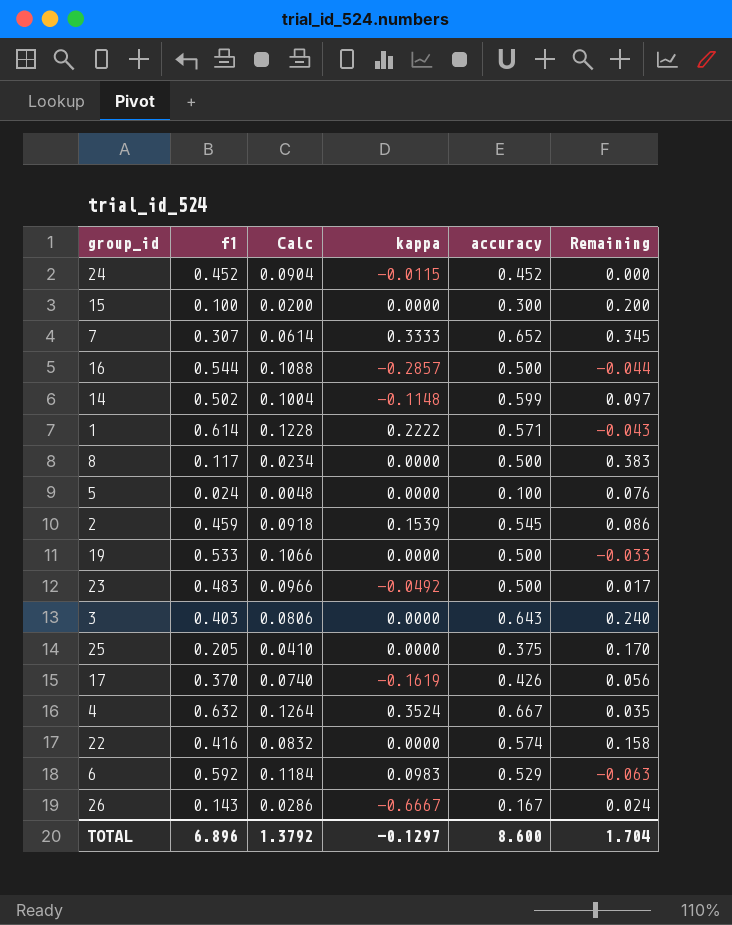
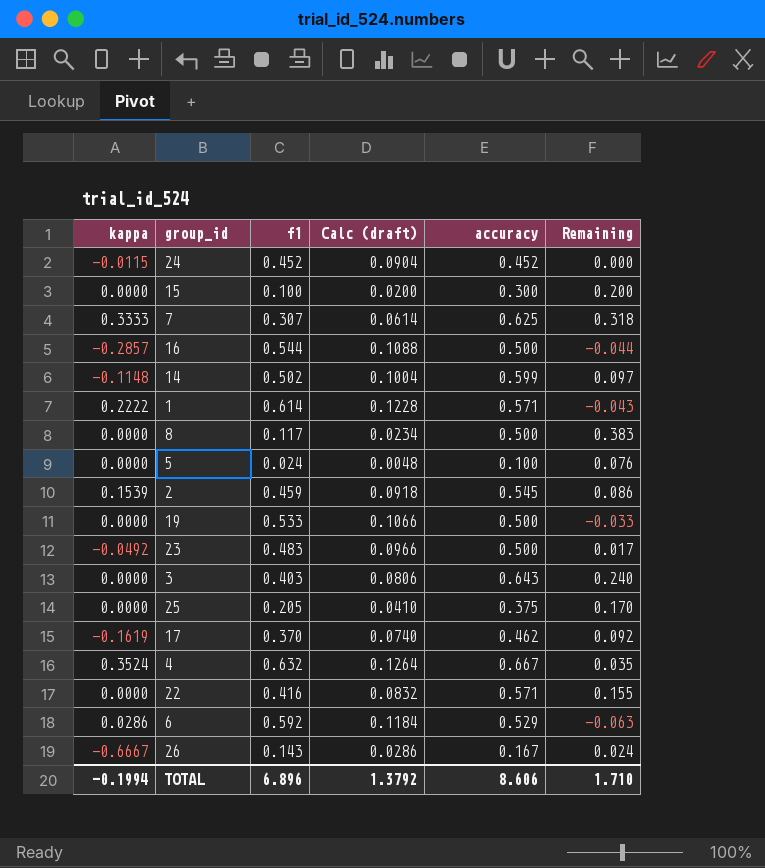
column kappa | position: 4 -> 1
column name: Calc -> Calc (draft)
7 | accuracy: 0.652 -> 0.625
7 | Remaining: 0.345 -> 0.318
17 | accuracy: 0.426 -> 0.462
17 | Remaining: 0.056 -> 0.092
22 | accuracy: 0.574 -> 0.571
22 | Remaining: 0.158 -> 0.155
6 | kappa: 0.0983 -> 0.0286
TOTAL | kappa: -0.1297 -> -0.1994
TOTAL | accuracy: 8.600 -> 8.606
TOTAL | Remaining: 1.704 -> 1.710

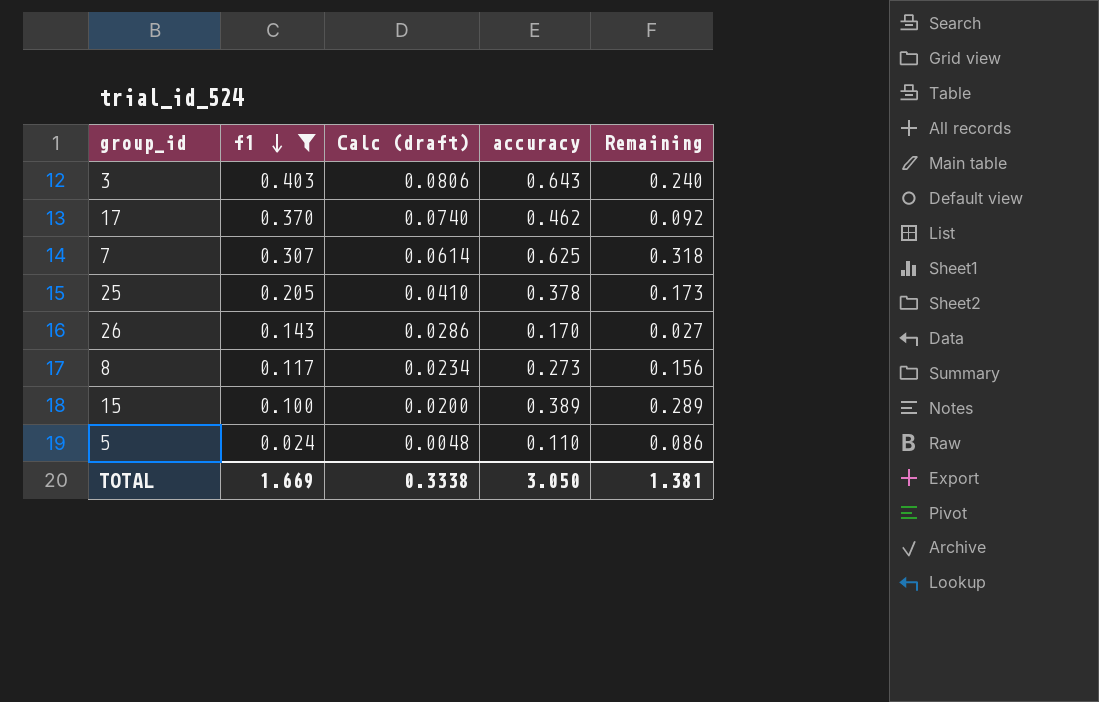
filter: none -> f1 <= 0.403
row order: none -> f1 descending
column kappa | position: 1 -> none
25 | accuracy: 0.375 -> 0.378
25 | Remaining: 0.170 -> 0.173
26 | accuracy: 0.167 -> 0.170
26 | Remaining: 0.024 -> 0.027
8 | accuracy: 0.500 -> 0.273
8 | Remaining: 0.383 -> 0.156
15 | accuracy: 0.300 -> 0.389
15 | Remaining: 0.200 -> 0.289
5 | accuracy: 0.100 -> 0.110
5 | Remaining: 0.076 -> 0.086
TOTAL | f1: 6.896 -> 1.669
TOTAL | Calc (draft): 1.3792 -> 0.3338
TOTAL | accuracy: 8.606 -> 3.050
TOTAL | Remaining: 1.710 -> 1.381

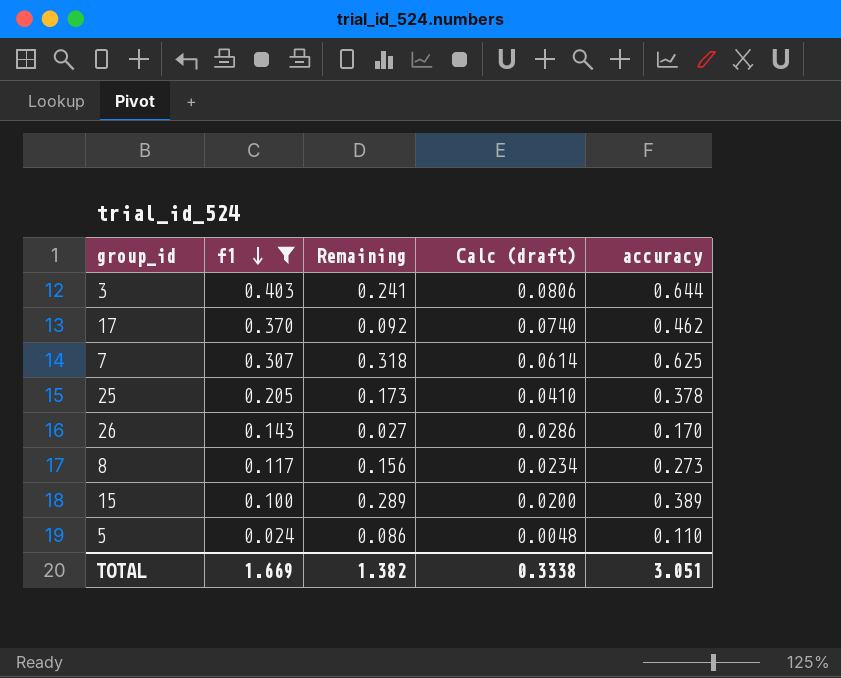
column Remaining | position: 5 -> 3
3 | Remaining: 0.240 -> 0.241
3 | accuracy: 0.643 -> 0.644
TOTAL | Remaining: 1.381 -> 1.382
TOTAL | accuracy: 3.050 -> 3.051

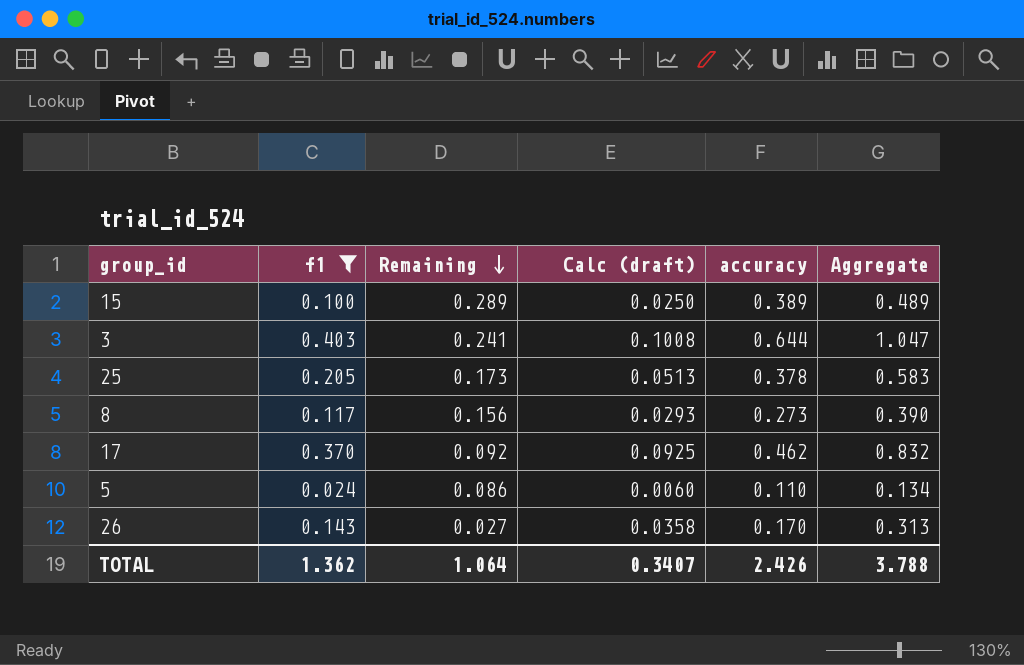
row order: f1 descending -> Remaining descending
column Calc (draft) | formula: [f1] * 0.2 -> [f1] * 0.25
column Aggregate | formula: none -> [f1] + [accuracy]
row 7: 0.307 | 0.318 | 0.0614 | 0.625 -> none
TOTAL | f1: 1.669 -> 1.362
TOTAL | Remaining: 1.382 -> 1.064
TOTAL | Calc (draft): 0.3338 -> 0.3407
TOTAL | accuracy: 3.051 -> 2.426

